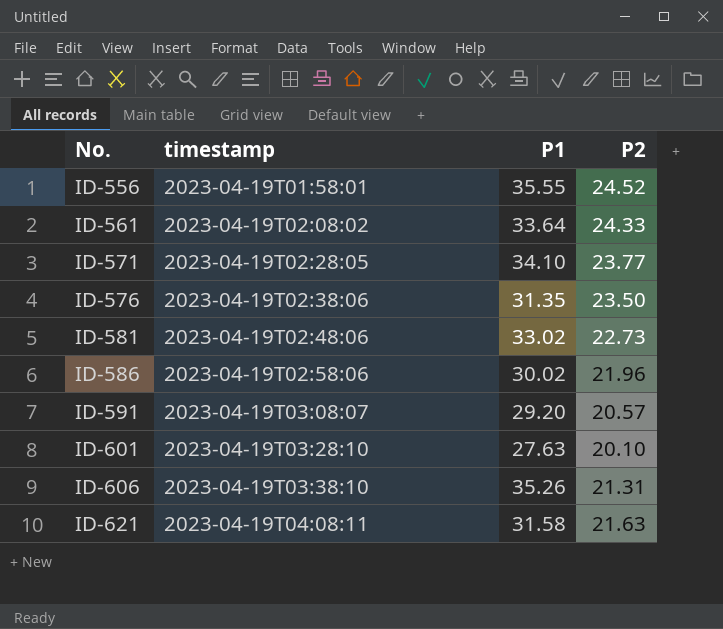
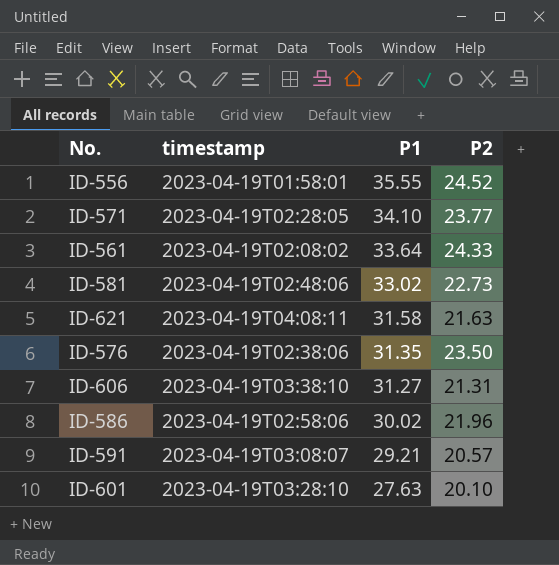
row order: No. ascending -> P1 descending
ID-606 | P1: 35.26 -> 31.27
ID-591 | P1: 29.20 -> 29.21

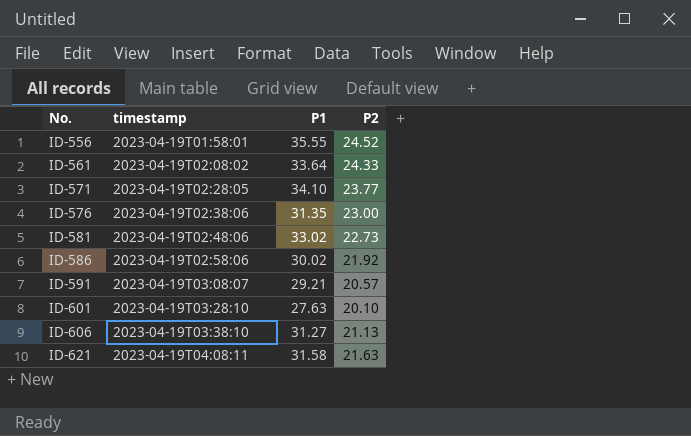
row order: P1 descending -> No. ascending
ID-576 | P2: 23.50 -> 23.00
ID-586 | P2: 21.96 -> 21.92
ID-606 | P2: 21.31 -> 21.13

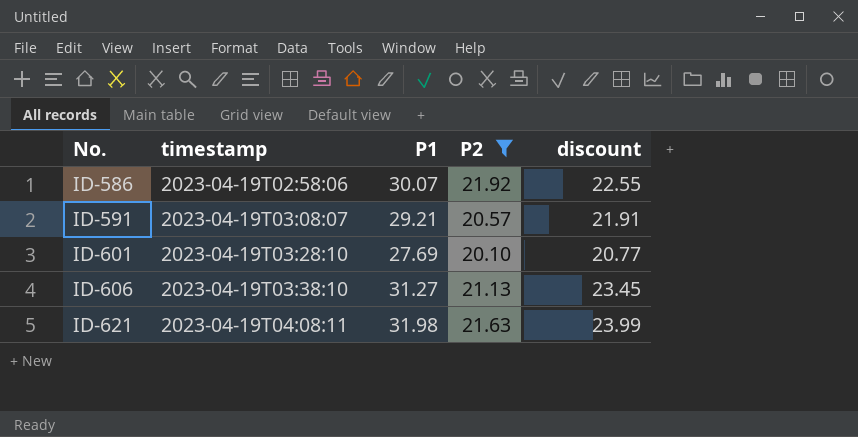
filter: none -> P2 <= 21.92
column discount | formula: none -> [P1] * 0.75
ID-586 | P1: 30.02 -> 30.07
ID-601 | P1: 27.63 -> 27.69
ID-621 | P1: 31.58 -> 31.98

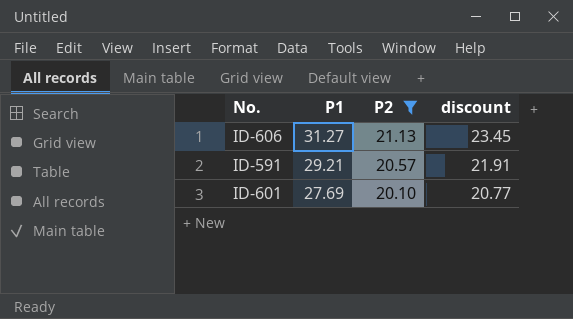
row order: No. ascending -> P1 descending
column timestamp | position: 2 -> none
row ID-586: 2023-04-19T02:58:06 | 30.07 | 21.92 | 22.55 -> none
row ID-621: 2023-04-19T04:08:11 | 31.98 | 21.63 | 23.99 -> none

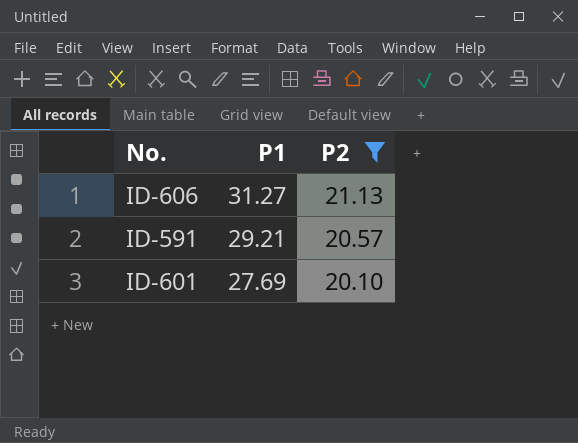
column discount | formula: [P1] * 0.75 -> none

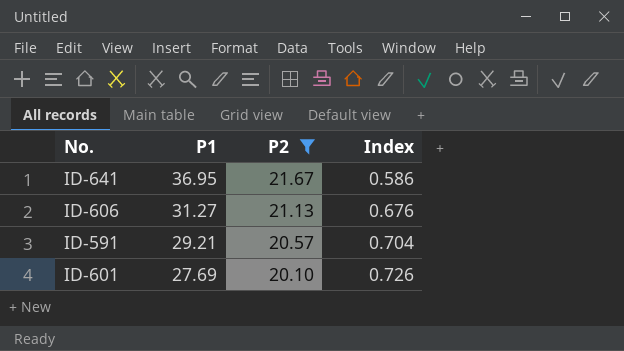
column Index | formula: none -> [P2] / [P1]
row ID-641: none -> 36.95 | 21.67 | 0.586

